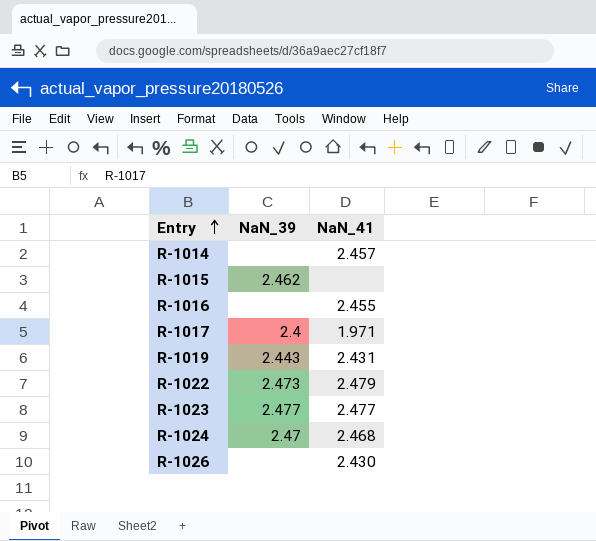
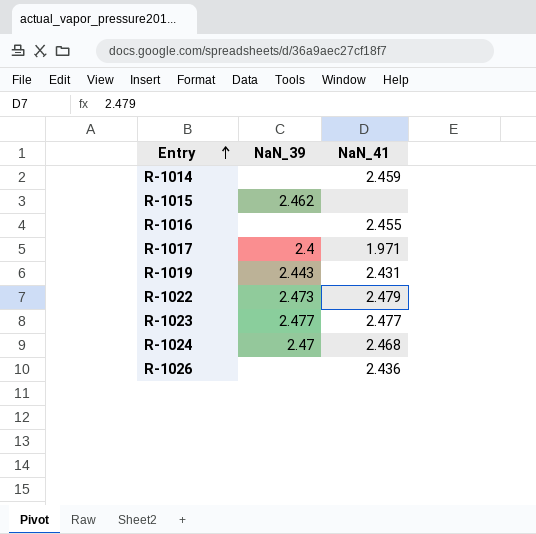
R-1014 | NaN_41: 2.457 -> 2.459
R-1026 | NaN_41: 2.430 -> 2.436

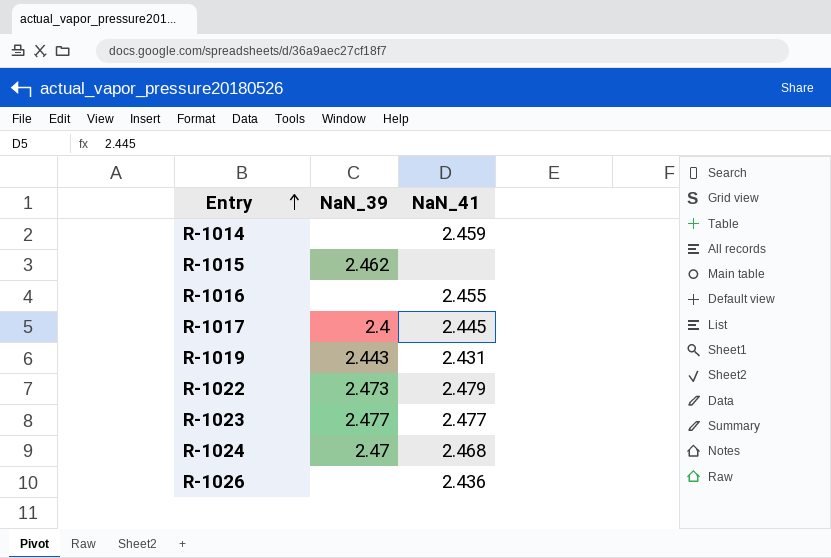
R-1017 | NaN_41: 1.971 -> 2.445

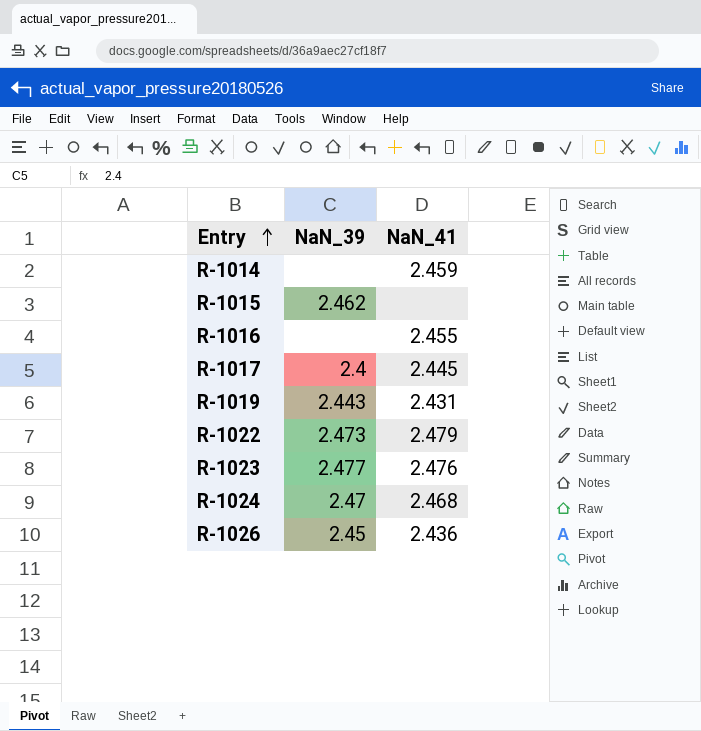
R-1023 | NaN_41: 2.477 -> 2.476
R-1026 | NaN_39: none -> 2.45

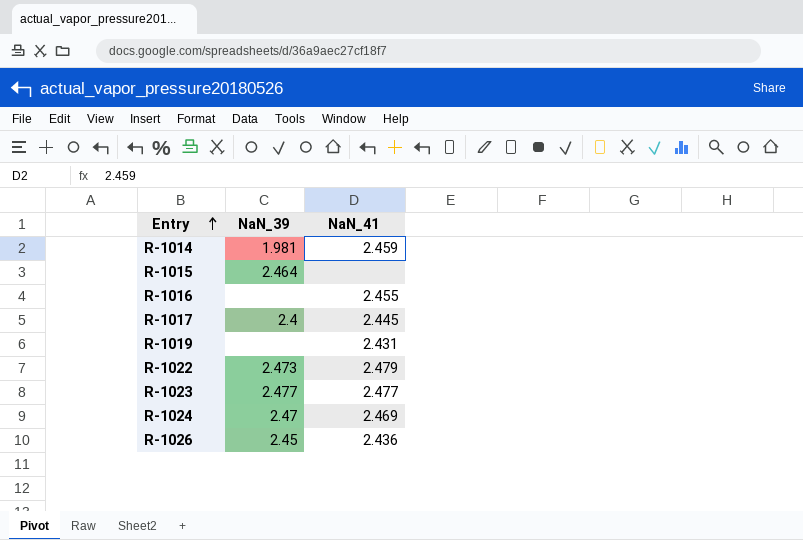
R-1014 | NaN_39: none -> 1.981
R-1015 | NaN_39: 2.462 -> 2.464
R-1019 | NaN_39: 2.443 -> none
R-1023 | NaN_41: 2.476 -> 2.477
R-1024 | NaN_41: 2.468 -> 2.469

